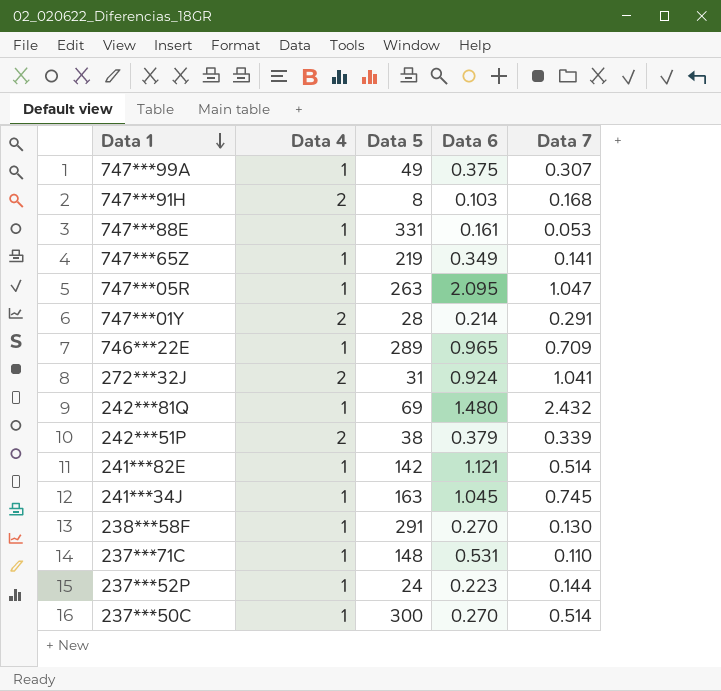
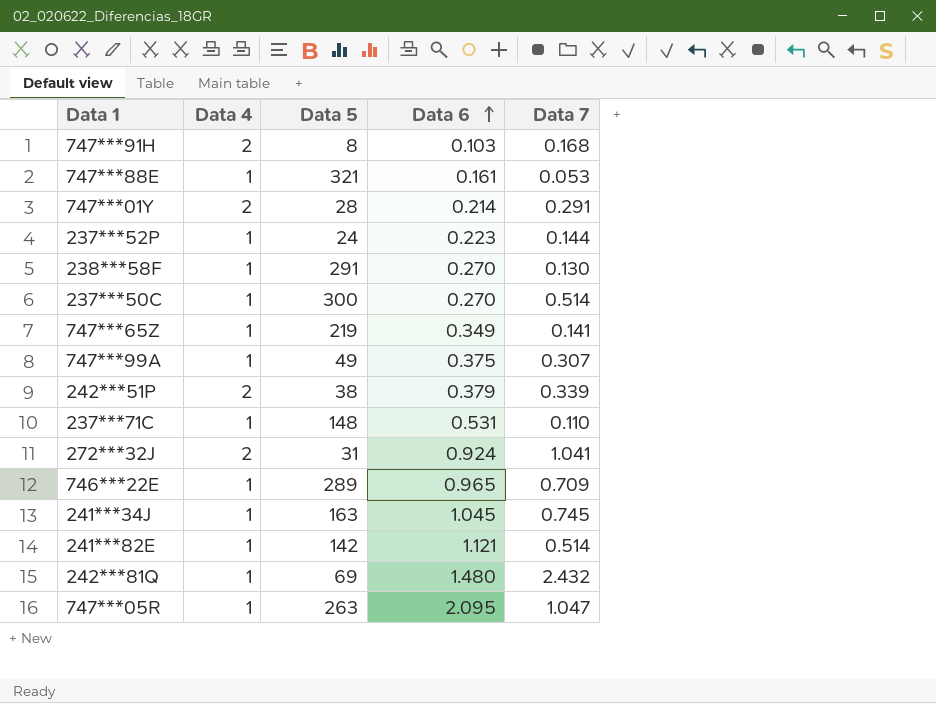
row order: Data 1 descending -> Data 6 ascending
747***88E | Data 5: 331 -> 321

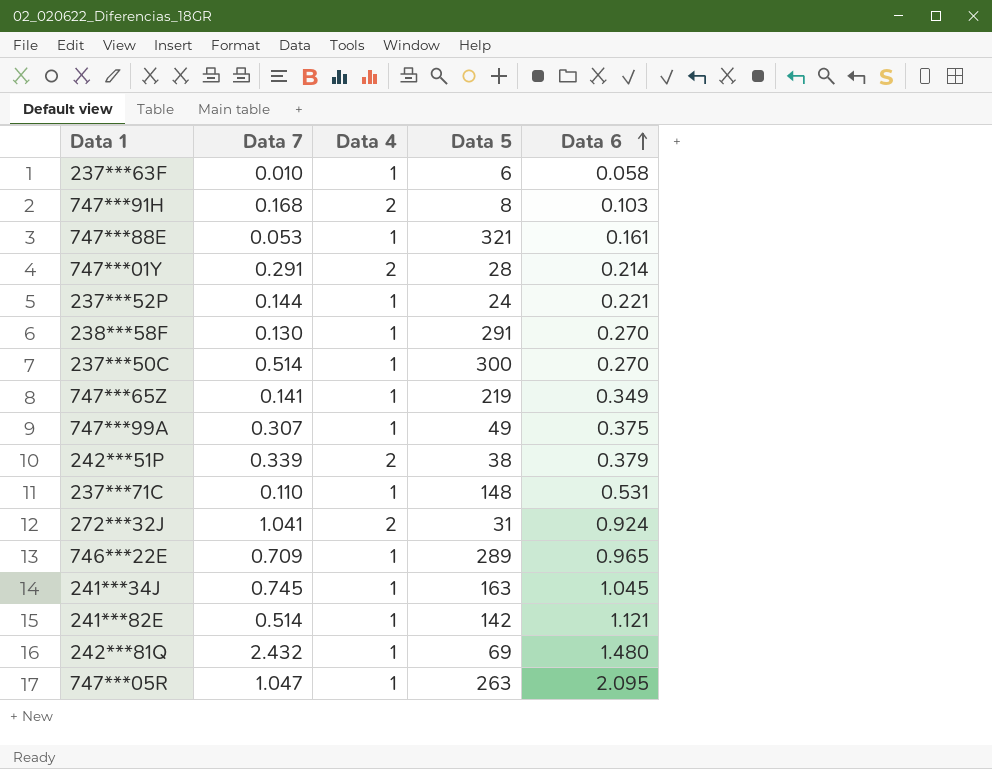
column Data 7 | position: 5 -> 2
row 237***63F: none -> 0.010 | 1 | 6 | 0.058
237***52P | Data 6: 0.223 -> 0.221

